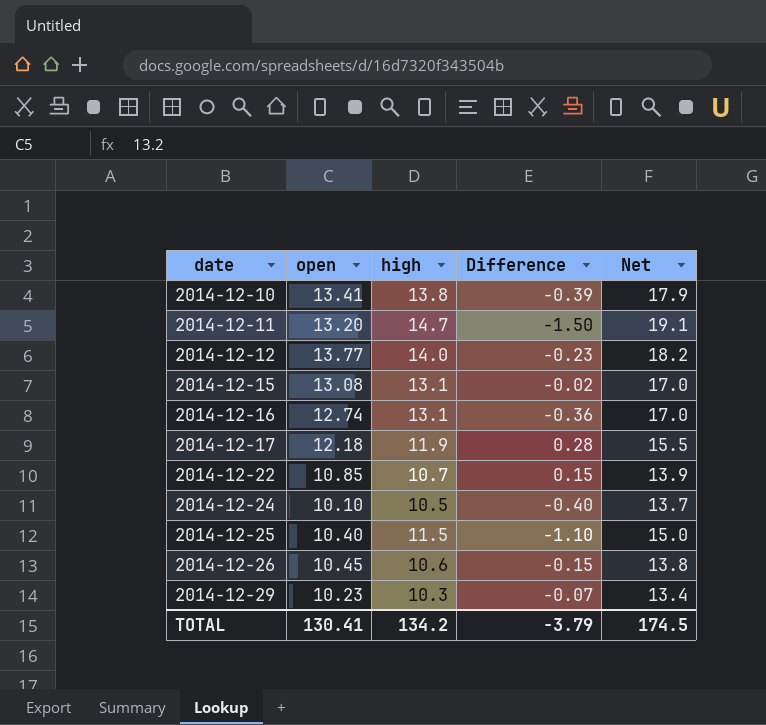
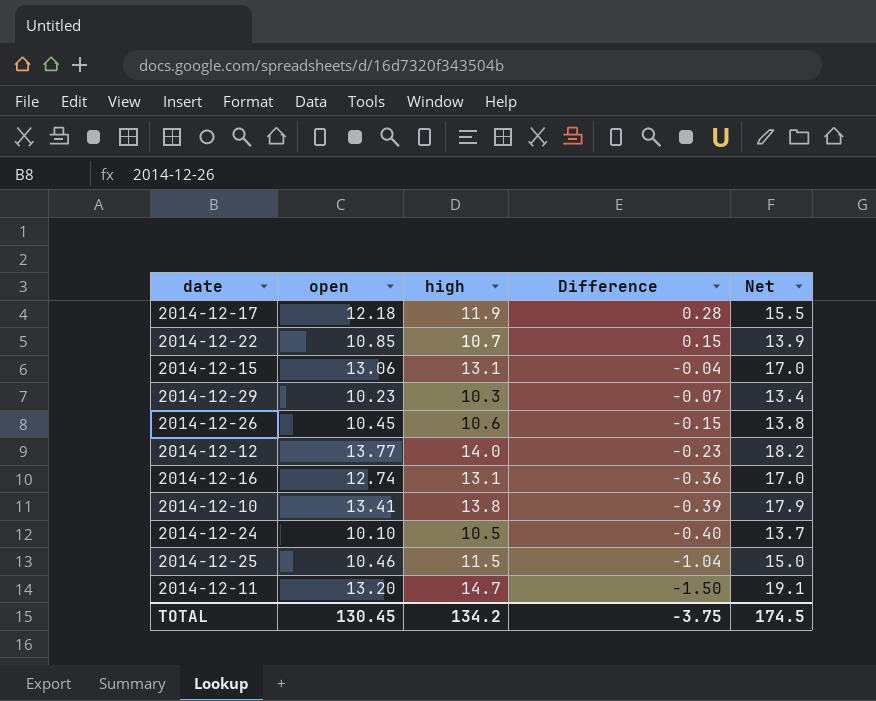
row order: date ascending -> Difference descending
2014-12-15 | open: 13.08 -> 13.06
2014-12-15 | Difference: -0.02 -> -0.04
2014-12-25 | open: 10.40 -> 10.46
2014-12-25 | Difference: -1.10 -> -1.04
TOTAL | open: 130.41 -> 130.45
TOTAL | Difference: -3.79 -> -3.75

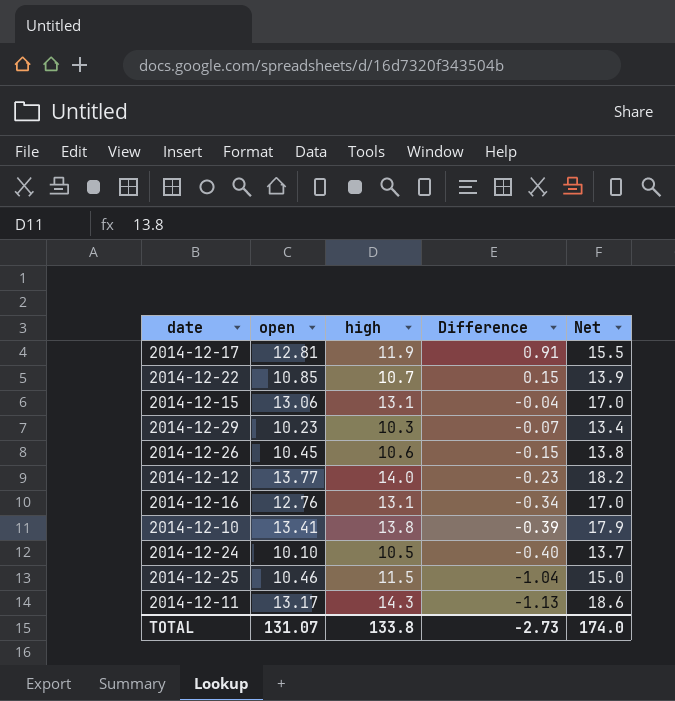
2014-12-17 | open: 12.18 -> 12.81
2014-12-17 | Difference: 0.28 -> 0.91
2014-12-16 | open: 12.74 -> 12.76
2014-12-16 | Difference: -0.36 -> -0.34
2014-12-11 | open: 13.20 -> 13.17
2014-12-11 | high: 14.7 -> 14.3
2014-12-11 | Difference: -1.50 -> -1.13
2014-12-11 | Net: 19.1 -> 18.6
TOTAL | open: 130.45 -> 131.07
TOTAL | high: 134.2 -> 133.8
TOTAL | Difference: -3.75 -> -2.73
TOTAL | Net: 174.5 -> 174.0

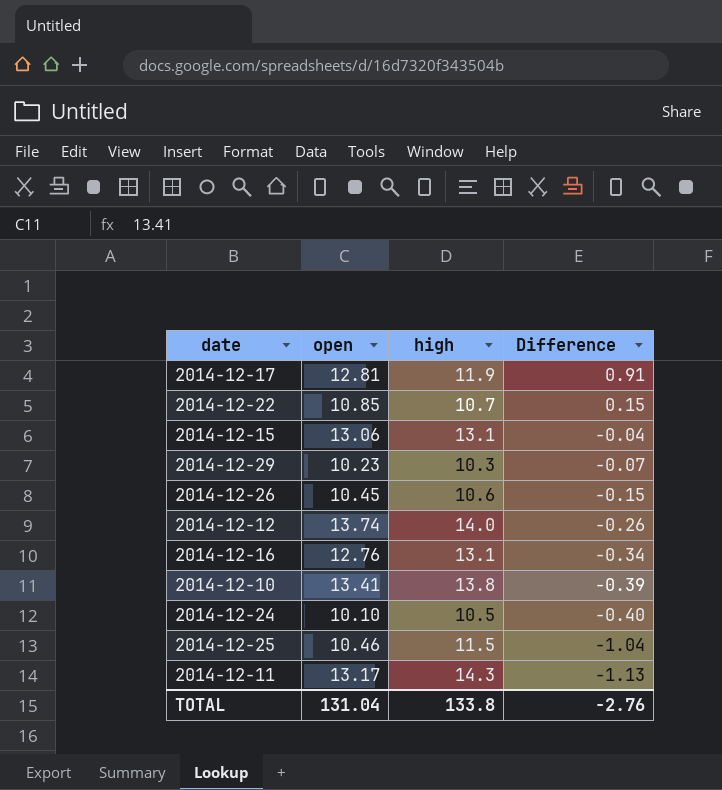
column Net | formula: [high] * 1.3 -> none
2014-12-12 | open: 13.77 -> 13.74
2014-12-12 | Difference: -0.23 -> -0.26
TOTAL | open: 131.07 -> 131.04
TOTAL | Difference: -2.73 -> -2.76

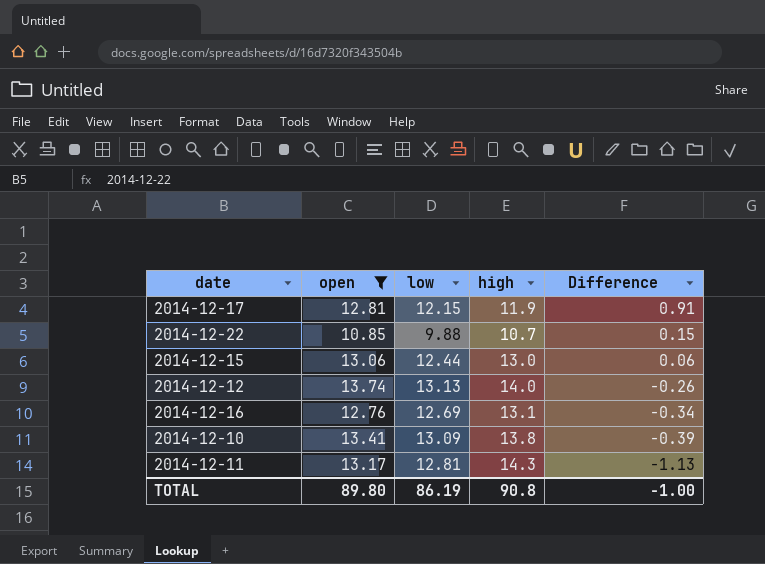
filter: none -> open >= 10.85
column low | position: none -> 3
2014-12-15 | high: 13.1 -> 13.0
2014-12-15 | Difference: -0.04 -> 0.06
TOTAL | open: 131.04 -> 89.80
TOTAL | high: 133.8 -> 90.8
TOTAL | Difference: -2.76 -> -1.00

